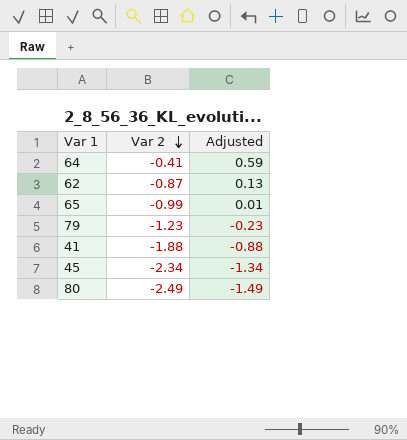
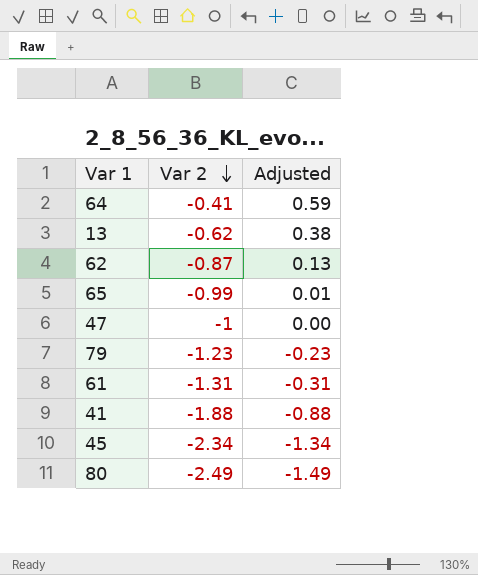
row 13: none -> -0.62 | 0.38
row 47: none -> -1 | 0.00
row 61: none -> -1.31 | -0.31

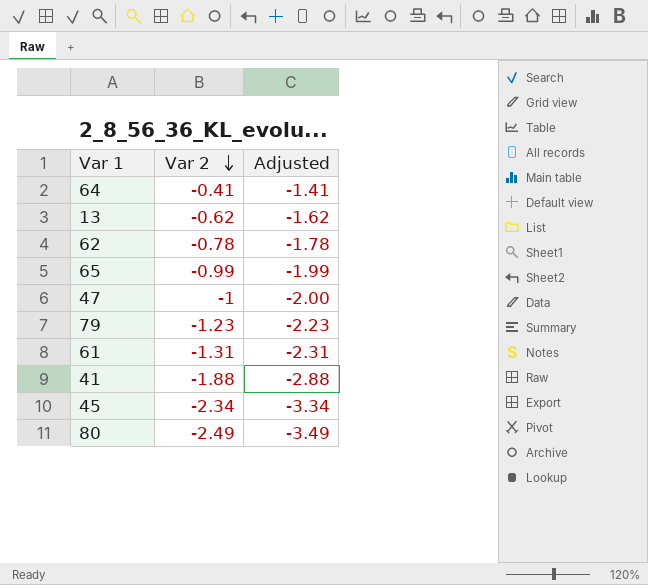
column Adjusted | formula: [Var 2] + 1 -> [Var 2] - 1
62 | Var 2: -0.87 -> -0.78

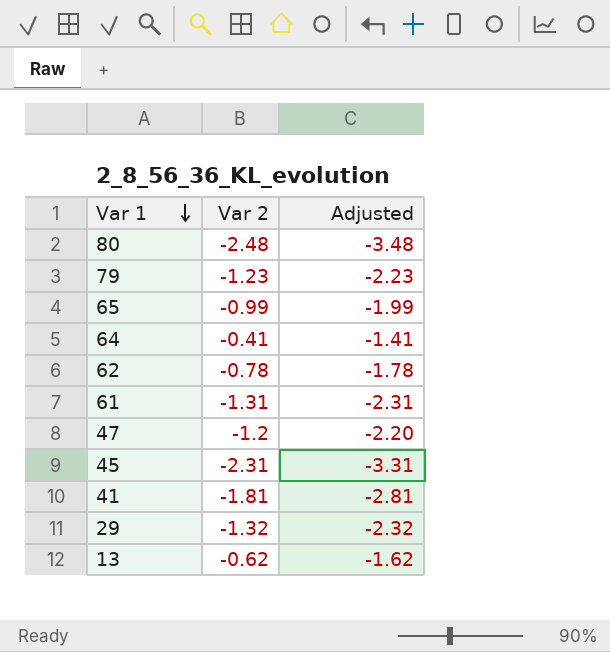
row order: Var 2 descending -> Var 1 descending
80 | Var 2: -2.49 -> -2.48
80 | Adjusted: -3.49 -> -3.48
47 | Var 2: -1 -> -1.2
47 | Adjusted: -2.00 -> -2.20
45 | Var 2: -2.34 -> -2.31
45 | Adjusted: -3.34 -> -3.31
41 | Var 2: -1.88 -> -1.81
41 | Adjusted: -2.88 -> -2.81
row 29: none -> -1.32 | -2.32

